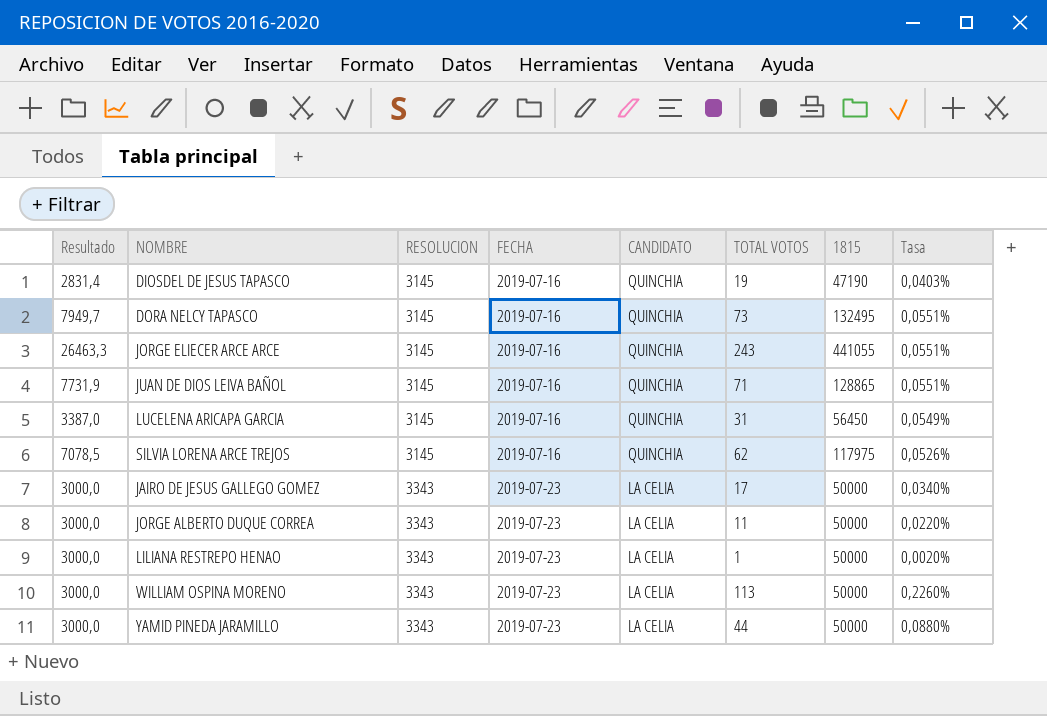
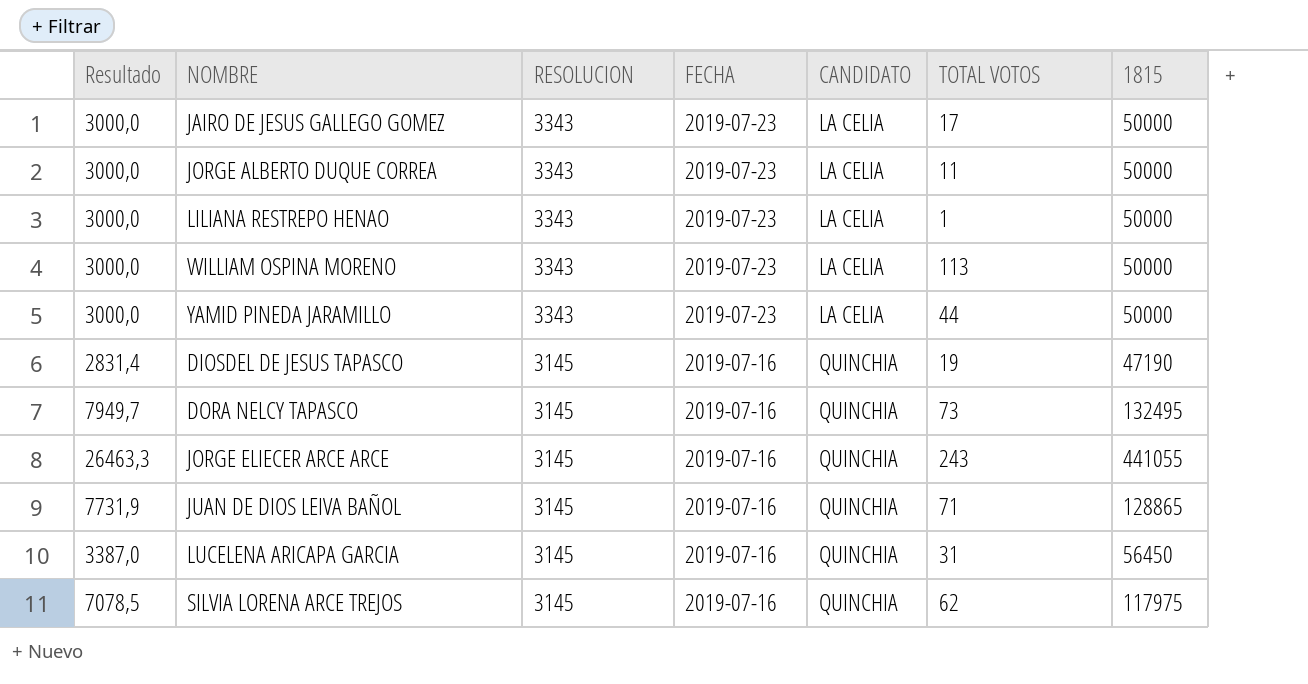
row order: RESOLUCION ascending -> RESOLUCION descending
column Tasa | formula: [TOTAL VOTOS] / [1815] -> none

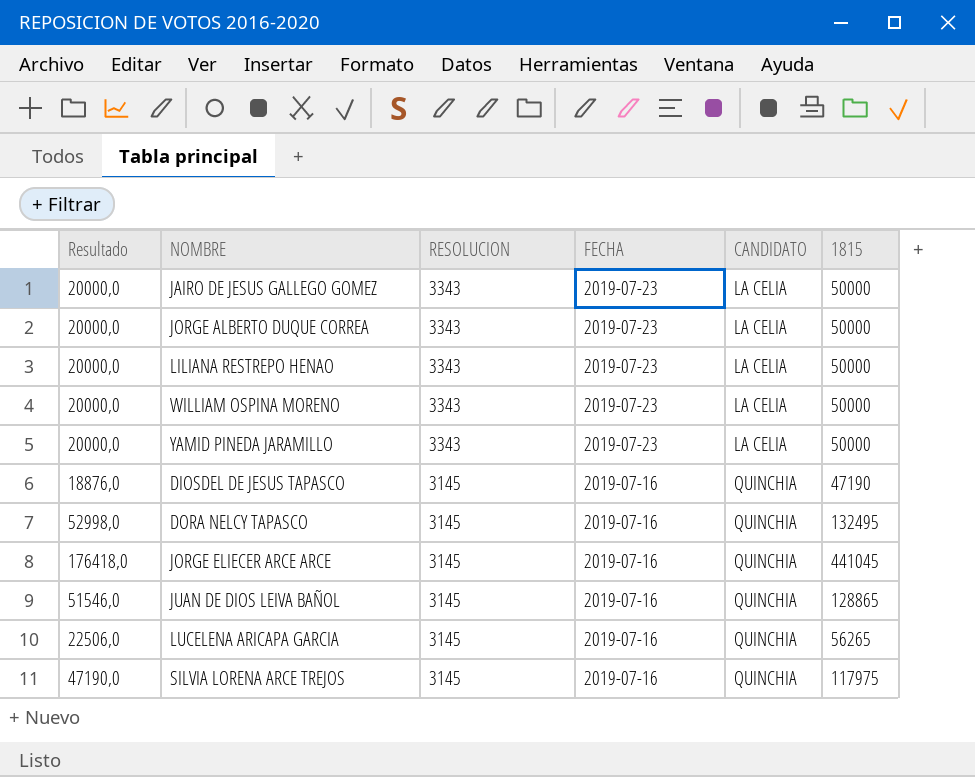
column TOTAL VOTOS | position: 6 -> none
column Resultado | formula: [1815] * 0,06 -> [1815] * 0,4
JORGE ELIECER ARCE ARCE | 1815: 441055 -> 441045
LUCELENA ARICAPA GARCIA | 1815: 56450 -> 56265

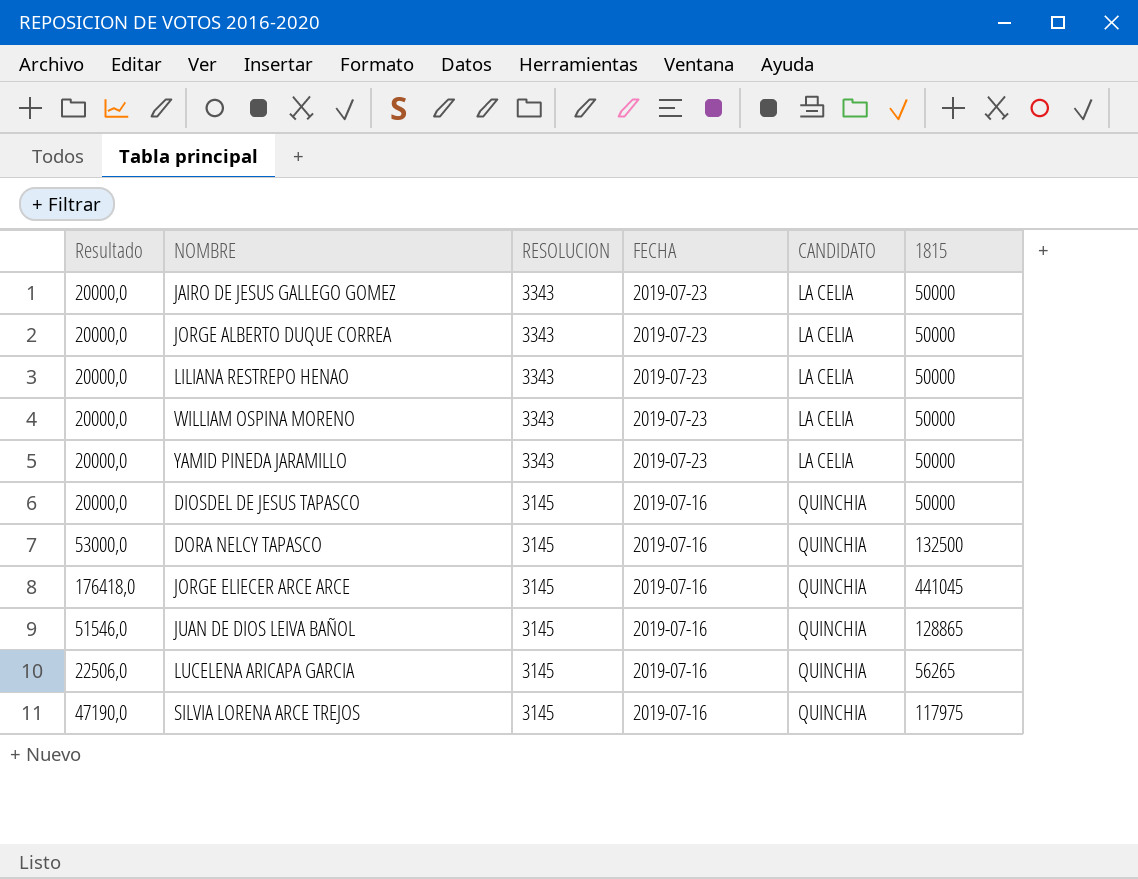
DIOSDEL DE JESUS TAPASCO | Resultado: 18876,0 -> 20000,0
DIOSDEL DE JESUS TAPASCO | 1815: 47190 -> 50000
DORA NELCY TAPASCO | Resultado: 52998,0 -> 53000,0
DORA NELCY TAPASCO | 1815: 132495 -> 132500

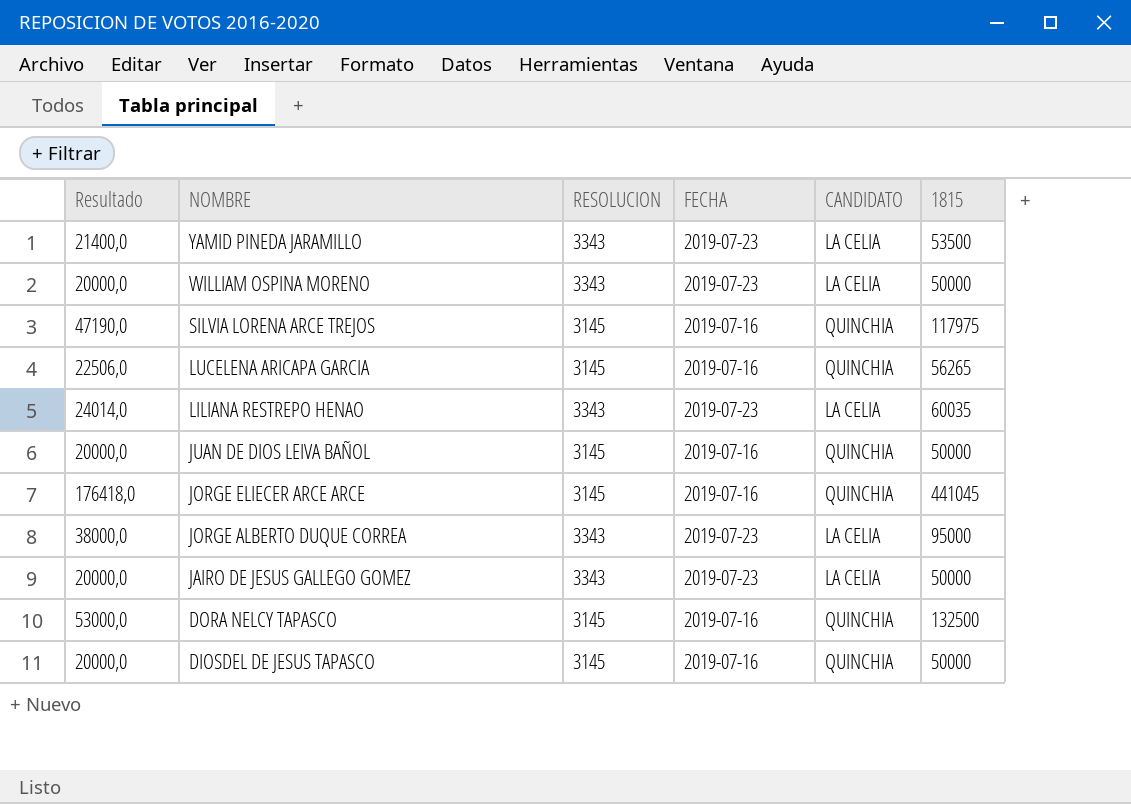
row order: RESOLUCION descending -> NOMBRE descending
YAMID PINEDA JARAMILLO | Resultado: 20000,0 -> 21400,0
YAMID PINEDA JARAMILLO | 1815: 50000 -> 53500
LILIANA RESTREPO HENAO | Resultado: 20000,0 -> 24014,0
LILIANA RESTREPO HENAO | 1815: 50000 -> 60035
JUAN DE DIOS LEIVA BAÑOL | Resultado: 51546,0 -> 20000,0
JUAN DE DIOS LEIVA BAÑOL | 1815: 128865 -> 50000
JORGE ALBERTO DUQUE CORREA | Resultado: 20000,0 -> 38000,0
JORGE ALBERTO DUQUE CORREA | 1815: 50000 -> 95000

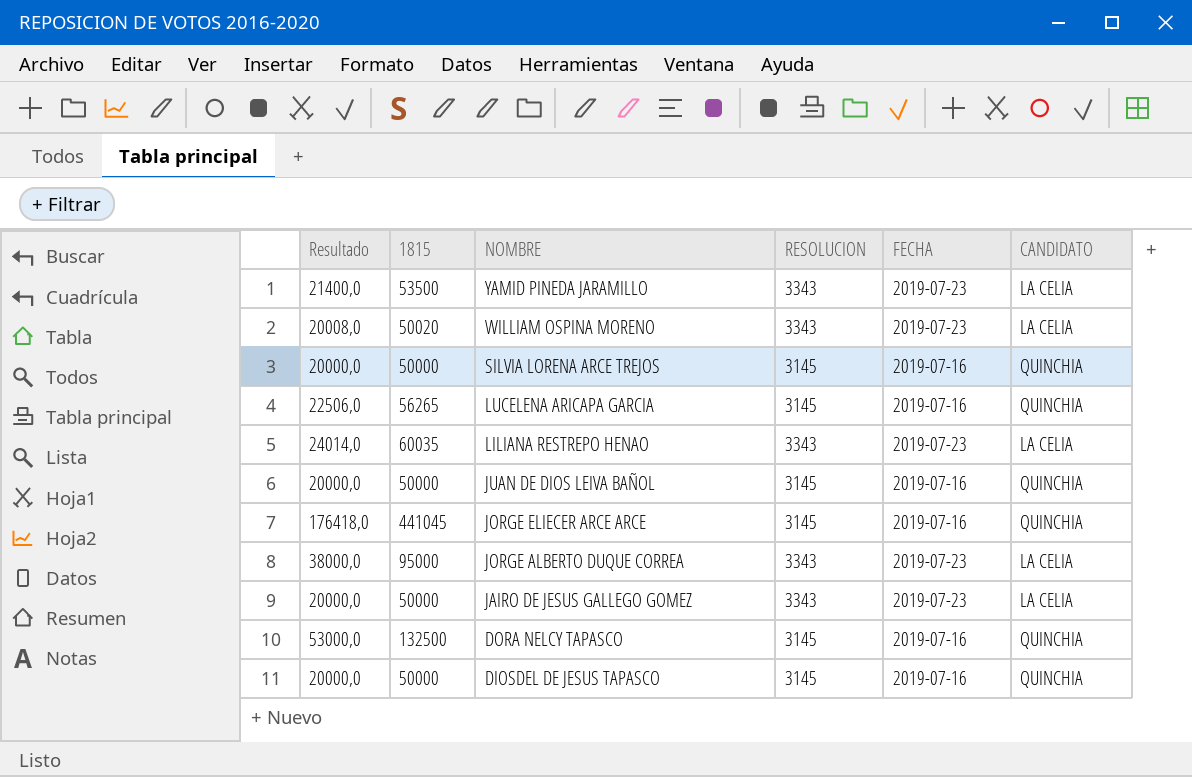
column 1815 | position: 6 -> 2
WILLIAM OSPINA MORENO | Resultado: 20000,0 -> 20008,0
WILLIAM OSPINA MORENO | 1815: 50000 -> 50020
SILVIA LORENA ARCE TREJOS | Resultado: 47190,0 -> 20000,0
SILVIA LORENA ARCE TREJOS | 1815: 117975 -> 50000

